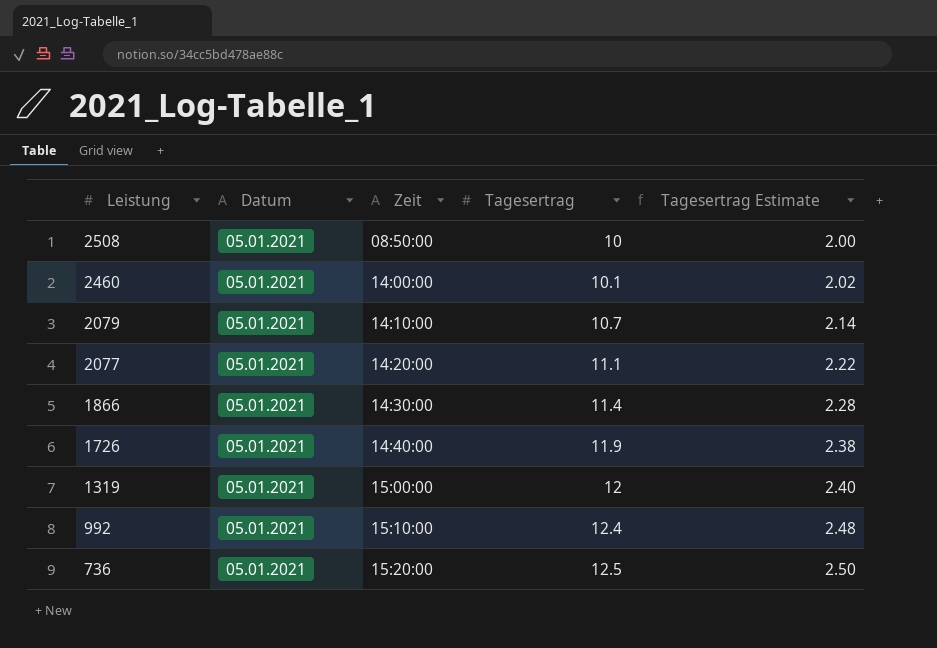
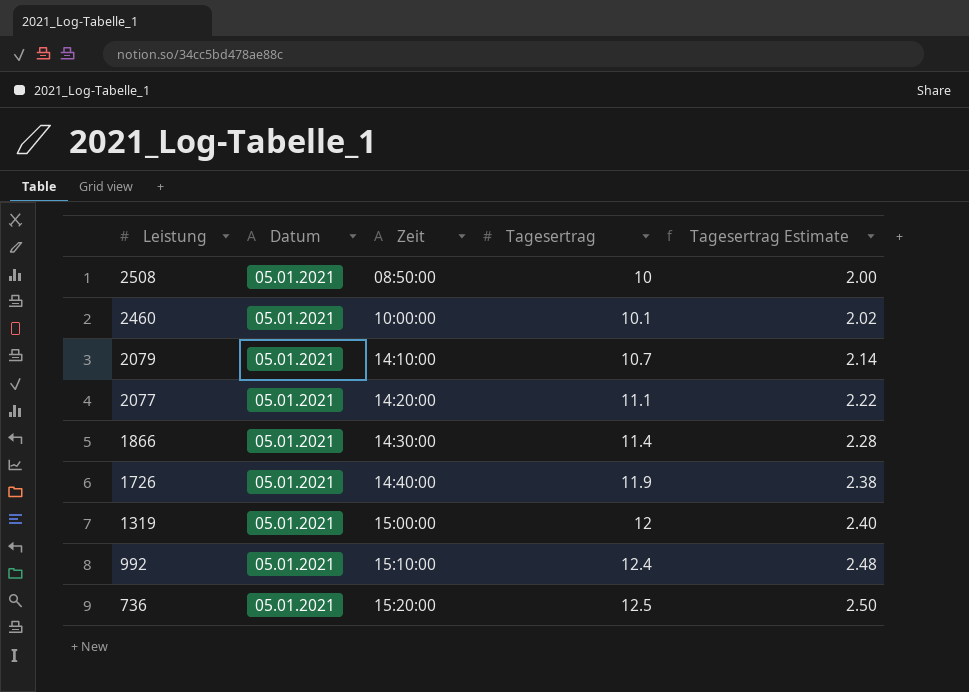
2460 | Zeit: 14:00:00 -> 10:00:00

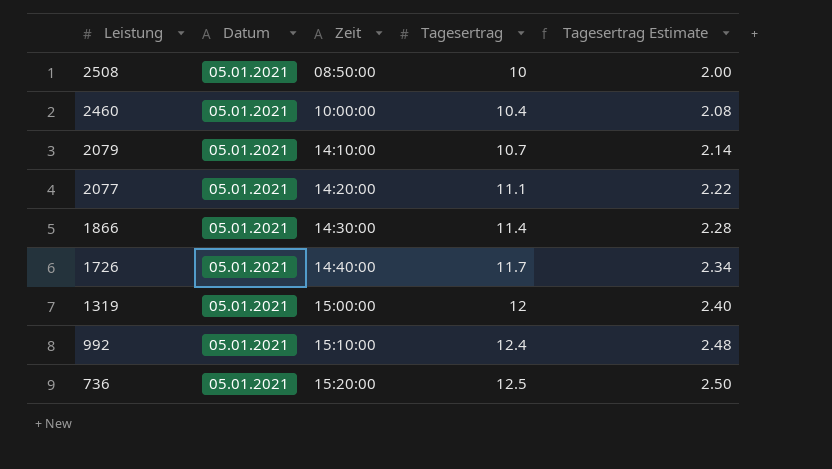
2460 | Tagesertrag: 10.1 -> 10.4
2460 | Tagesertrag Estimate: 2.02 -> 2.08
1726 | Tagesertrag: 11.9 -> 11.7
1726 | Tagesertrag Estimate: 2.38 -> 2.34

